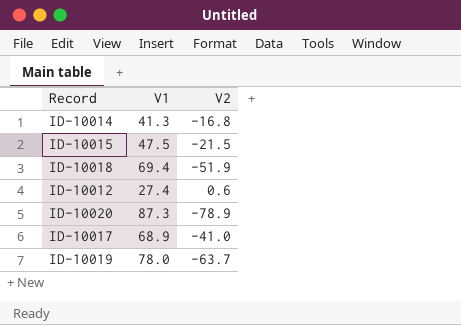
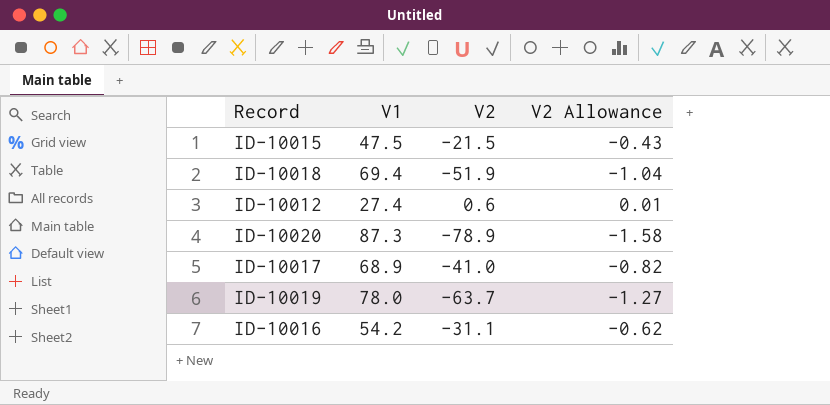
column V2 Allowance | formula: none -> [V2] * 0.02
row ID-10014: 41.3 | -16.8 -> none
row ID-10016: none -> 54.2 | -31.1 | -0.62

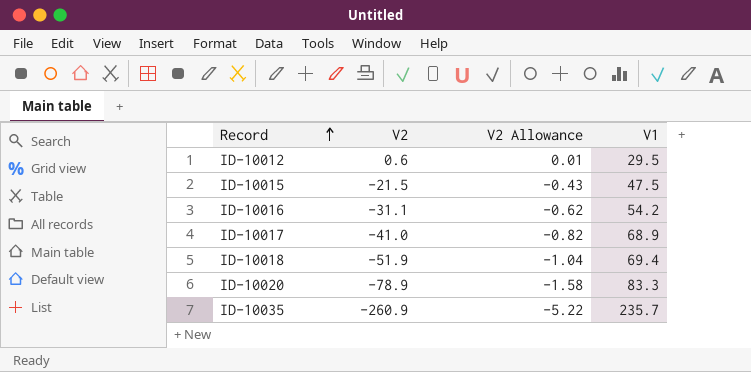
row order: none -> Record ascending
column V1 | position: 2 -> 4
row ID-10019: 78.0 | -63.7 | -1.27 -> none
ID-10012 | V1: 27.4 -> 29.5
ID-10020 | V1: 87.3 -> 83.3
row ID-10035: none -> -260.9 | -5.22 | 235.7

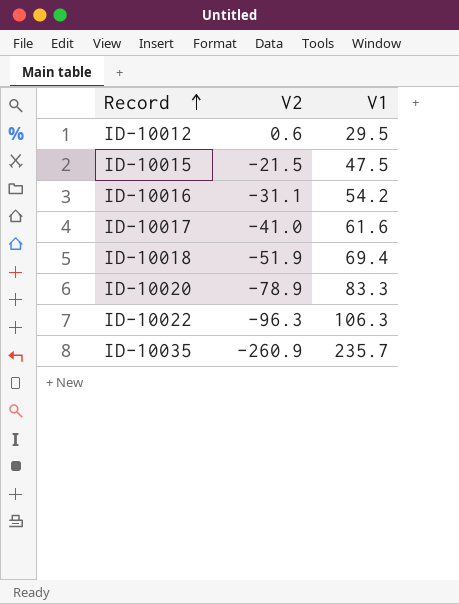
column V2 Allowance | formula: [V2] * 0.02 -> none
ID-10017 | V1: 68.9 -> 61.6
row ID-10022: none -> -96.3 | 106.3

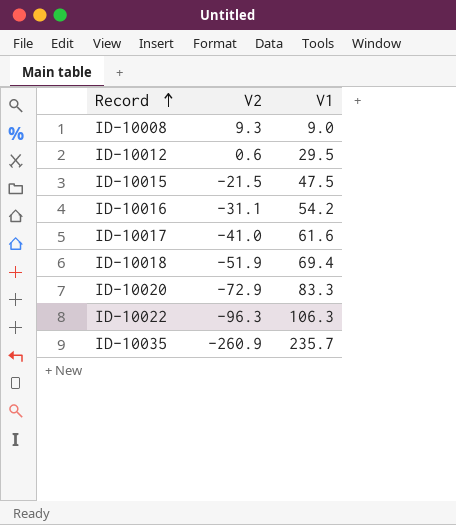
row ID-10008: none -> 9.3 | 9.0
ID-10020 | V2: -78.9 -> -72.9

